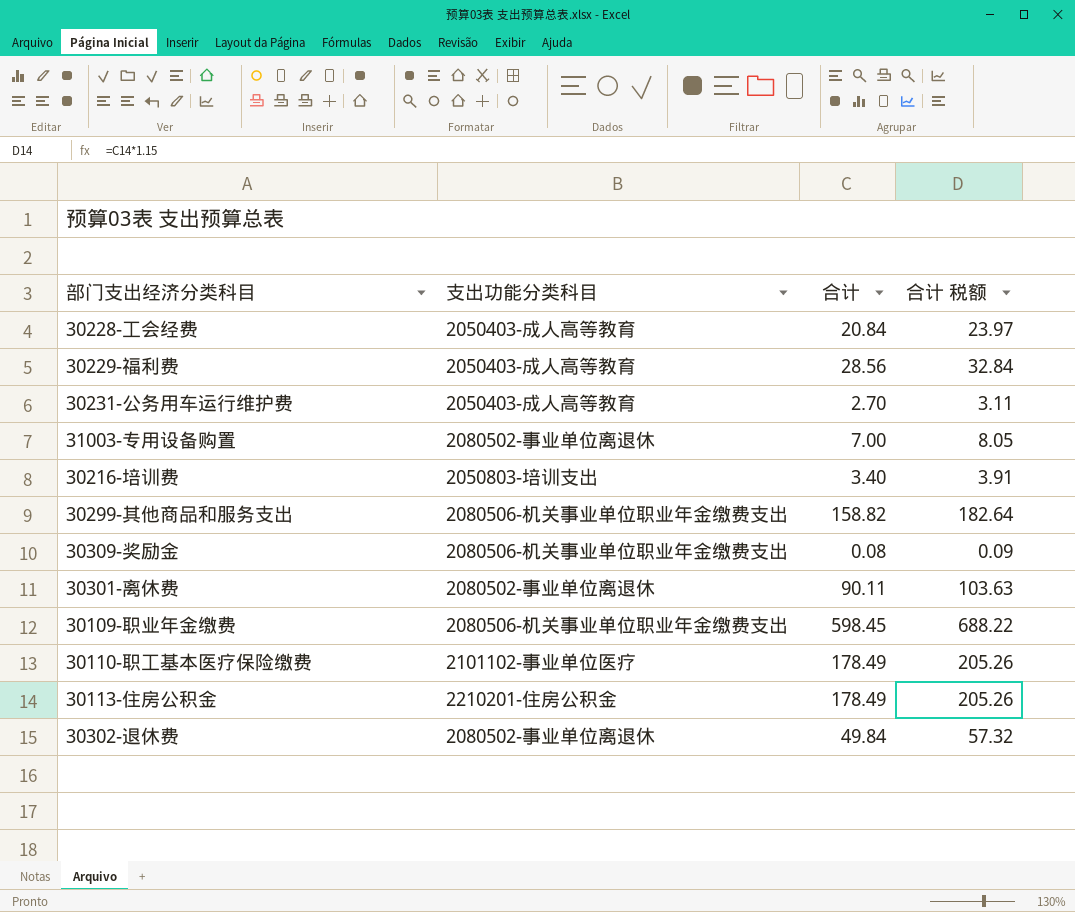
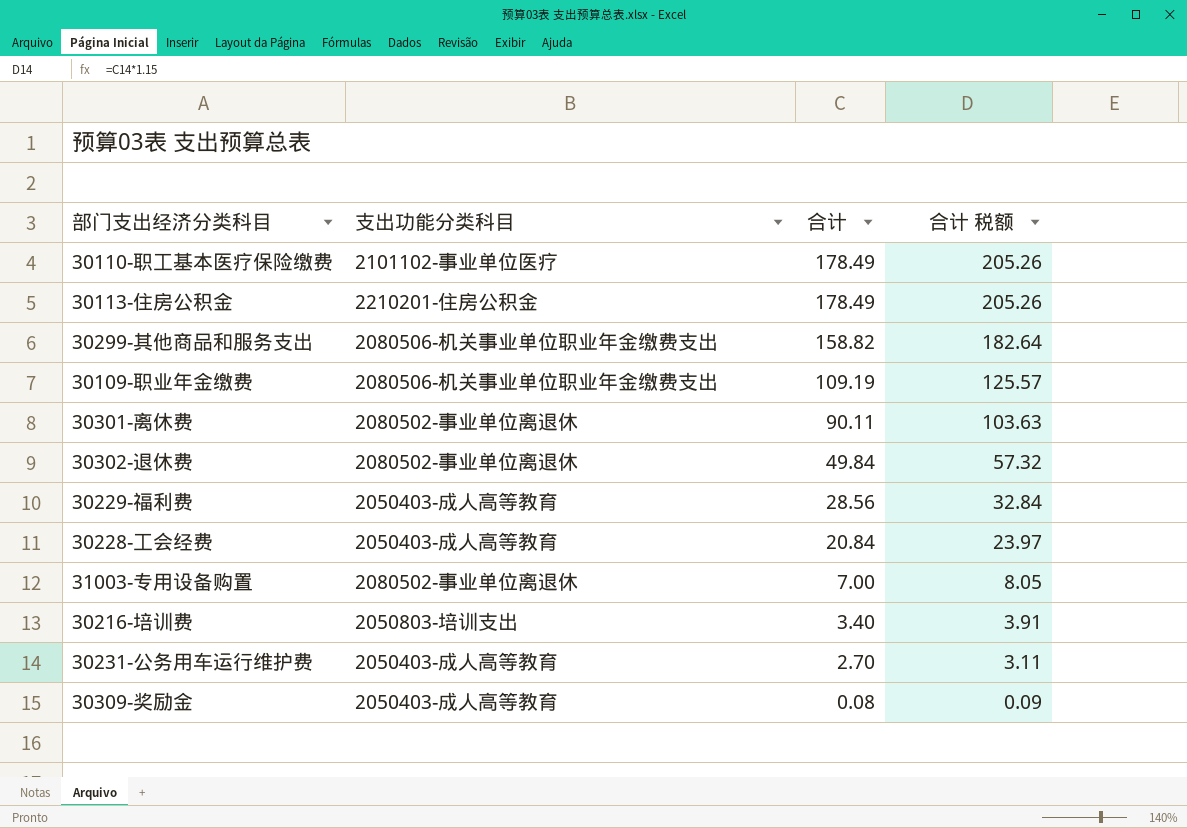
row order: none -> 合计 descending
30109-职业年金缴费 | 合计: 598.45 -> 109.19
30109-职业年金缴费 | 合计 税额: 688.22 -> 125.57
30309-奖励金 | 支出功能分类科目: 2080506-机关事业单位职业年金缴费支出 -> 2050403-成人高等教育

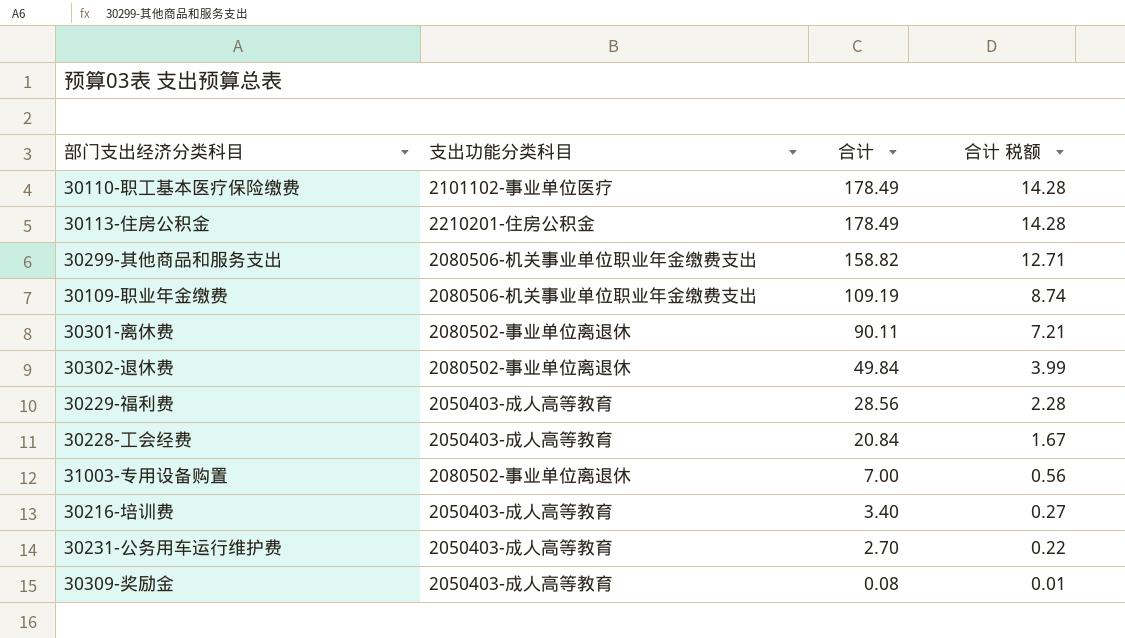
column 合计 税额 | formula: [合计] * 1.15 -> [合计] * 0.08
30216-培训费 | 支出功能分类科目: 2050803-培训支出 -> 2050403-成人高等教育

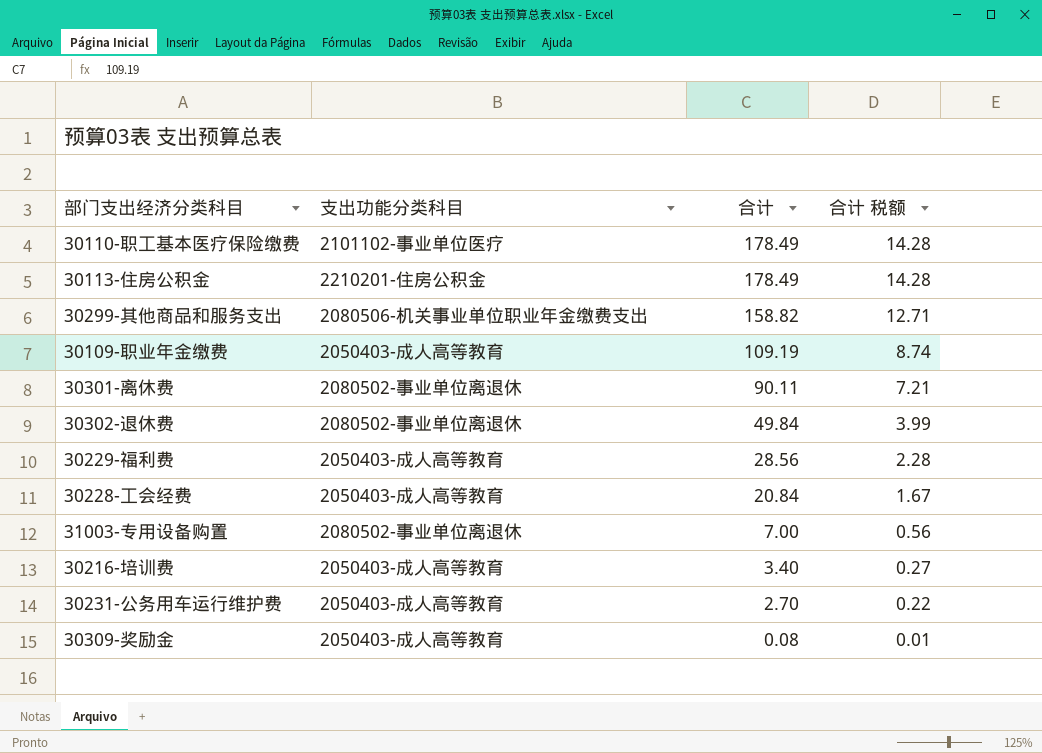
30109-职业年金缴费 | 支出功能分类科目: 2080506-机关事业单位职业年金缴费支出 -> 2050403-成人高等教育

